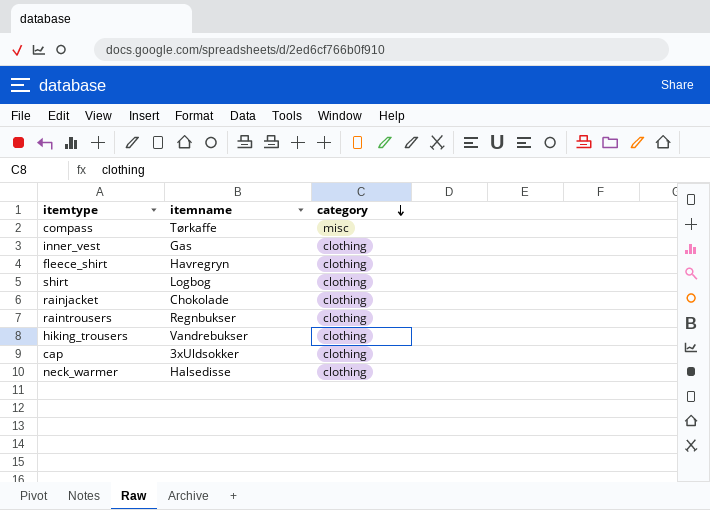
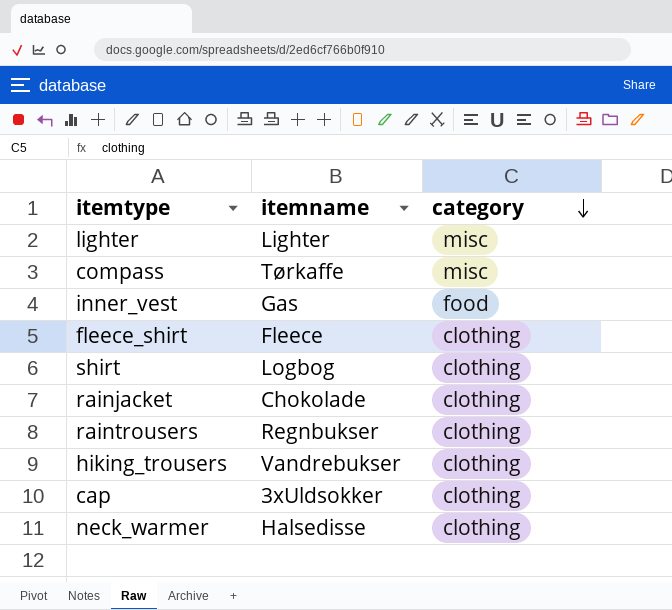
row lighter: none -> Lighter | misc
inner_vest | category: clothing -> food
fleece_shirt | itemname: Havregryn -> Fleece

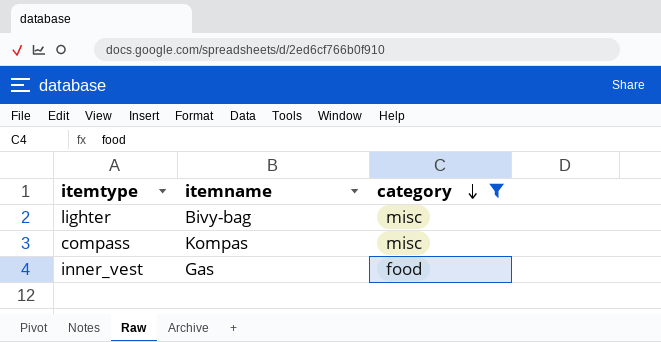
filter: none -> category != clothing
lighter | itemname: Lighter -> Bivy-bag
compass | itemname: Tørkaffe -> Kompas

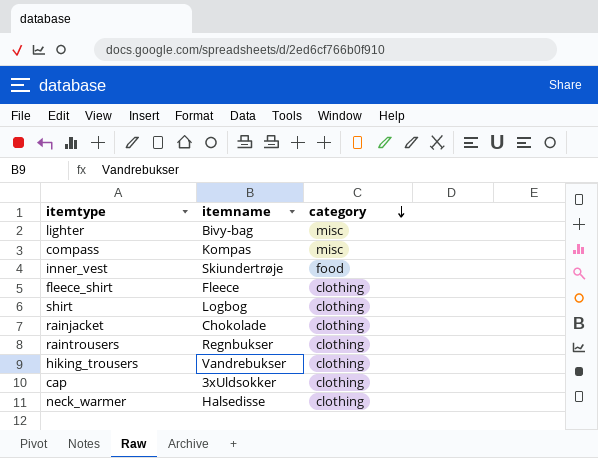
filter: category != clothing -> none
inner_vest | itemname: Gas -> Skiundertrøje

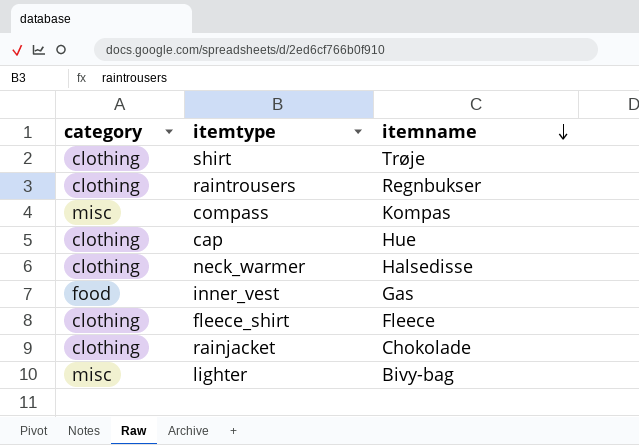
row order: category descending -> itemname descending
column category | position: 3 -> 1
row hiking_trousers: Vandrebukser | clothing -> none
shirt | itemname: Logbog -> Trøje
cap | itemname: 3xUldsokker -> Hue
inner_vest | itemname: Skiundertrøje -> Gas

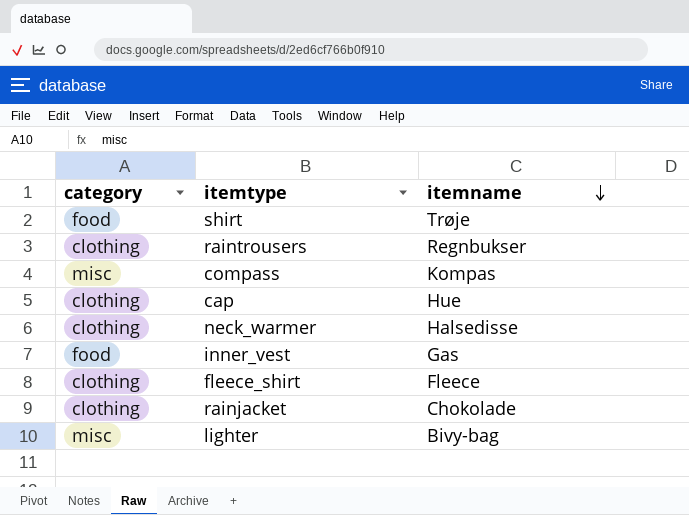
shirt | category: clothing -> food

